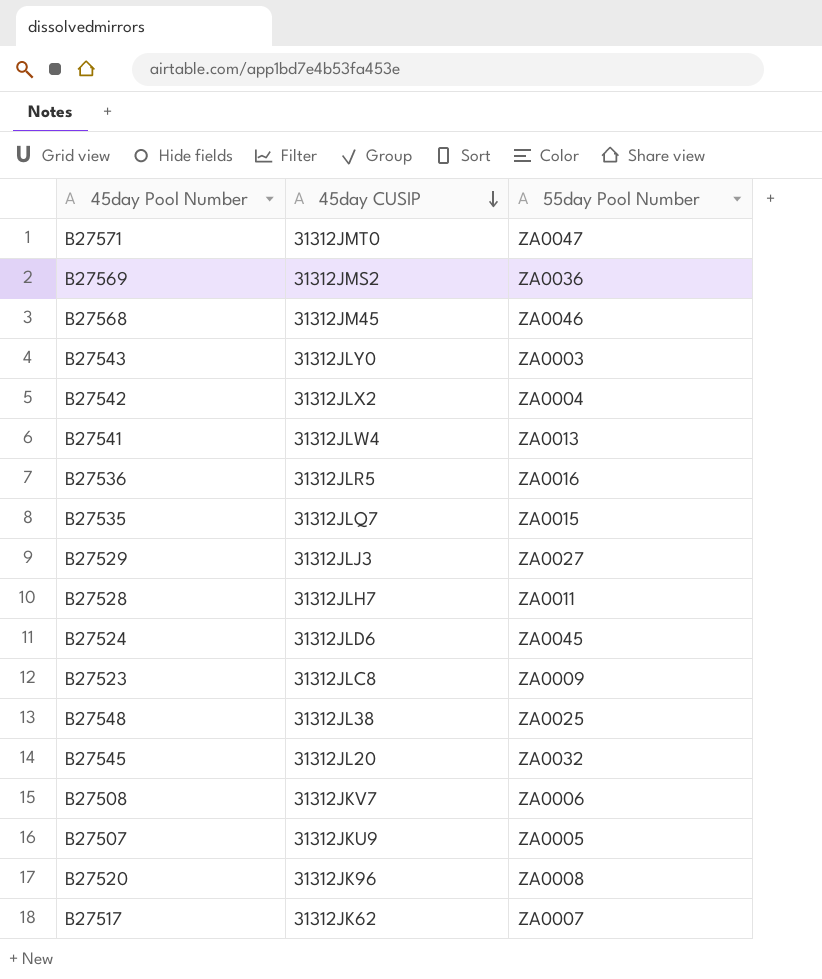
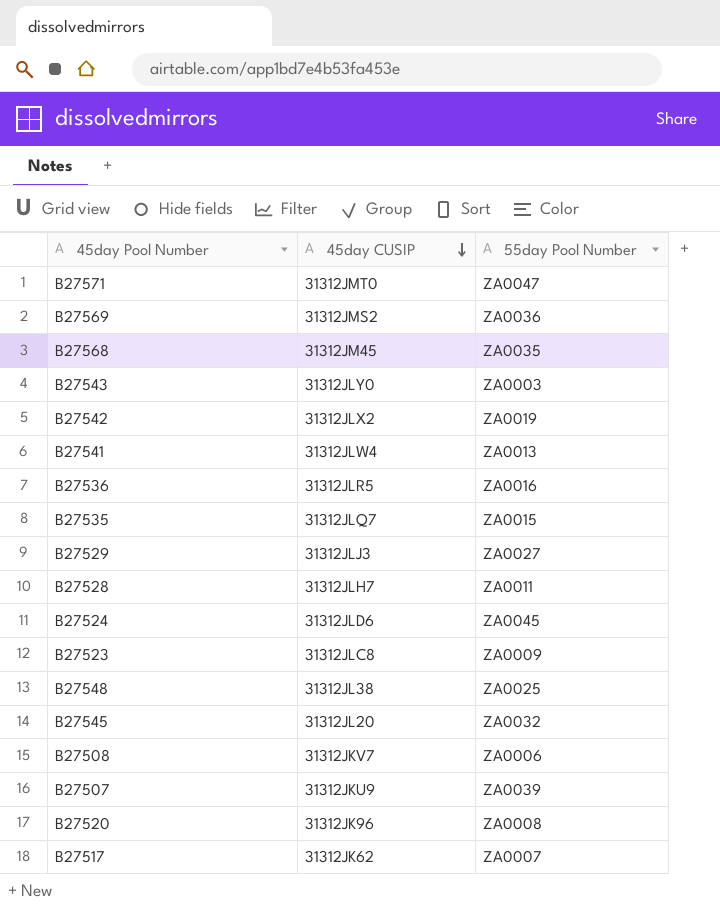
B27568 | 55day Pool Number: ZA0046 -> ZA0035
B27542 | 55day Pool Number: ZA0004 -> ZA0019
B27507 | 55day Pool Number: ZA0005 -> ZA0039

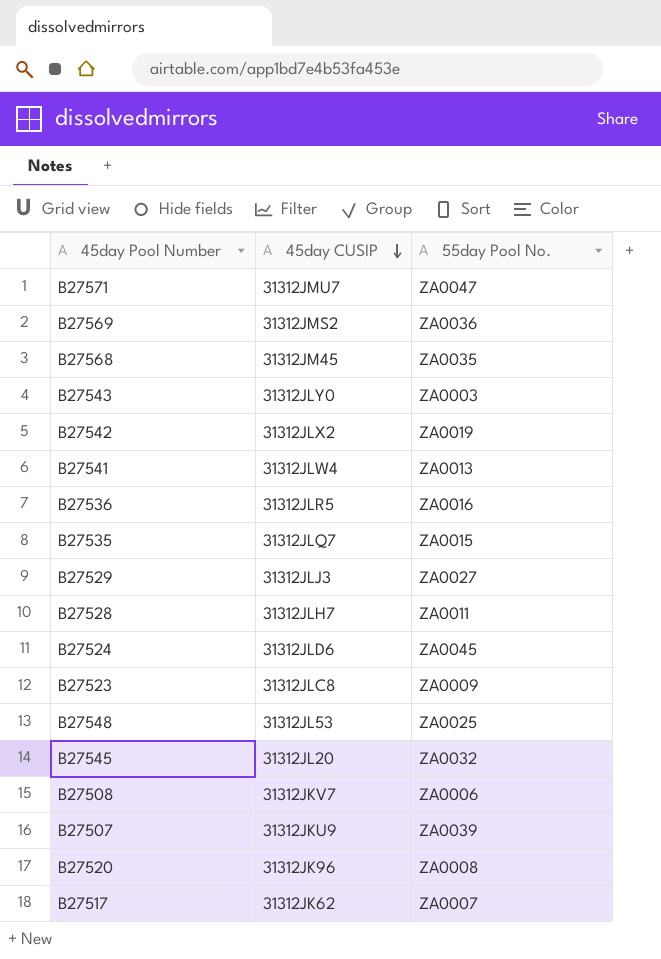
column name: 55day Pool Number -> 55day Pool No.
B27571 | 45day CUSIP: 31312JMT0 -> 31312JMU7
B27548 | 45day CUSIP: 31312JL38 -> 31312JL53

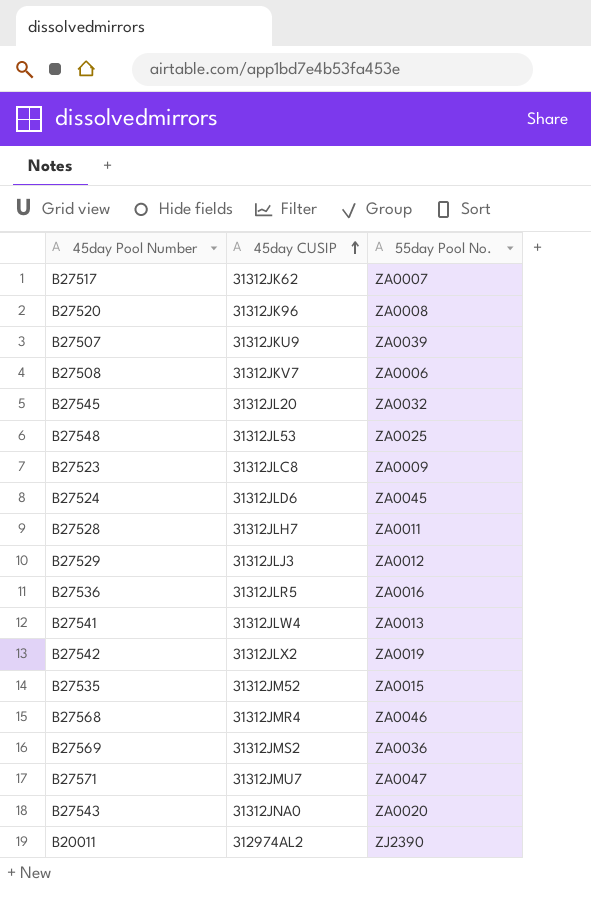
row order: 45day CUSIP descending -> 45day CUSIP ascending
B27529 | 55day Pool No.: ZA0027 -> ZA0012
B27535 | 45day CUSIP: 31312JLQ7 -> 31312JM52
B27568 | 45day CUSIP: 31312JM45 -> 31312JMR4
B27568 | 55day Pool No.: ZA0035 -> ZA0046
B27543 | 45day CUSIP: 31312JLY0 -> 31312JNA0
B27543 | 55day Pool No.: ZA0003 -> ZA0020
row B20011: none -> 312974AL2 | ZJ2390

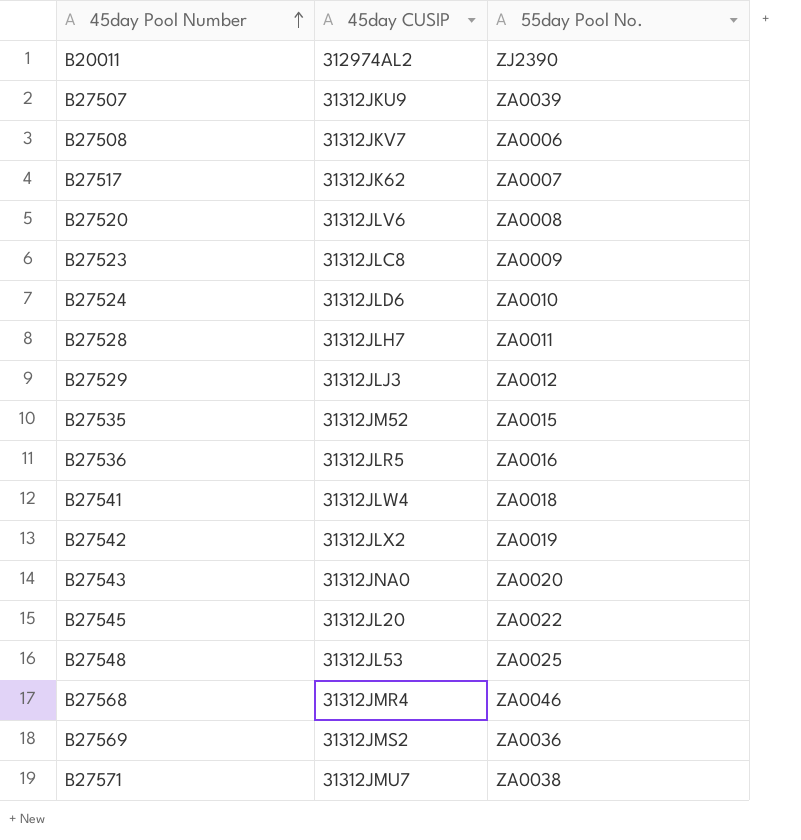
row order: 45day CUSIP ascending -> 45day Pool Number ascending
B27520 | 45day CUSIP: 31312JK96 -> 31312JLV6
B27524 | 55day Pool No.: ZA0045 -> ZA0010
B27541 | 55day Pool No.: ZA0013 -> ZA0018
B27545 | 55day Pool No.: ZA0032 -> ZA0022
B27571 | 55day Pool No.: ZA0047 -> ZA0038

